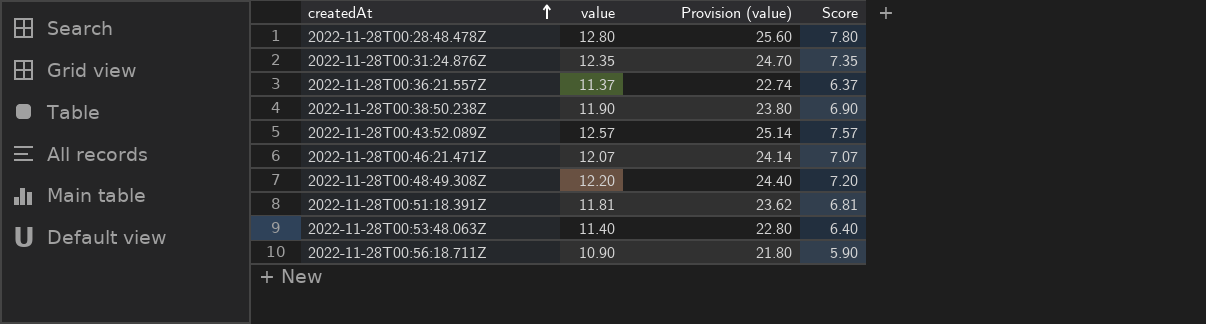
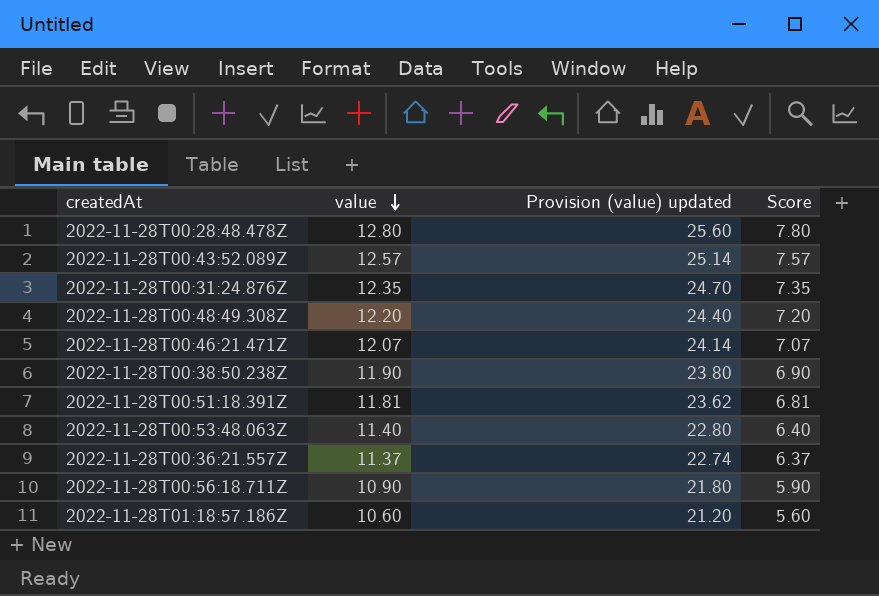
row order: createdAt ascending -> value descending
column name: Provision (value) -> Provision (value) updated
row 2022-11-28T01:18:57.186Z: none -> 10.60 | 21.20 | 5.60

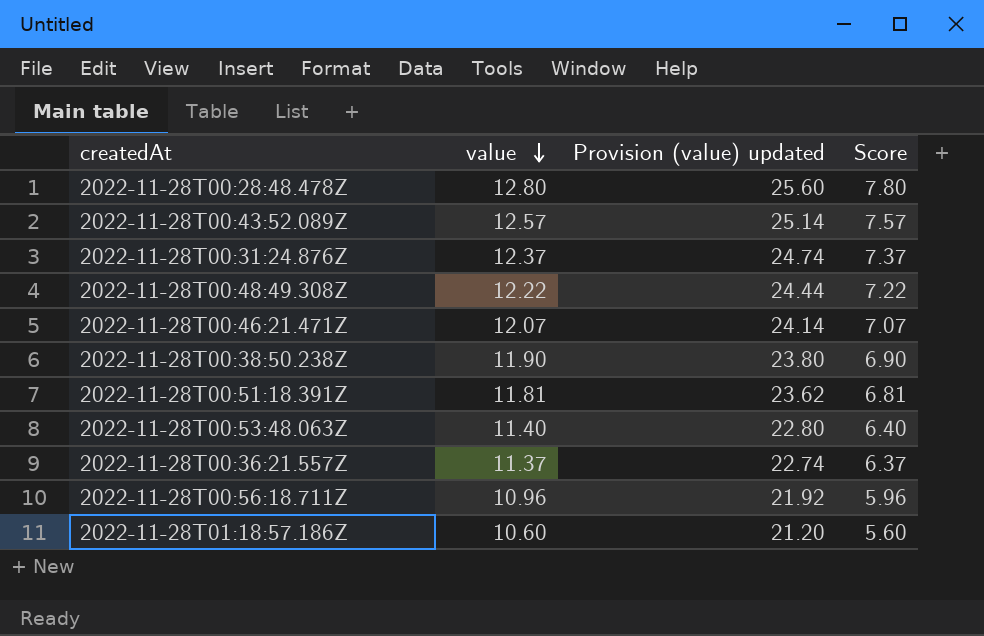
2022-11-28T00:31:24.876Z | value: 12.35 -> 12.37
2022-11-28T00:31:24.876Z | Provision (value) updated: 24.70 -> 24.74
2022-11-28T00:31:24.876Z | Score: 7.35 -> 7.37
2022-11-28T00:48:49.308Z | value: 12.20 -> 12.22
2022-11-28T00:48:49.308Z | Provision (value) updated: 24.40 -> 24.44
2022-11-28T00:48:49.308Z | Score: 7.20 -> 7.22
2022-11-28T00:56:18.711Z | value: 10.90 -> 10.96
2022-11-28T00:56:18.711Z | Provision (value) updated: 21.80 -> 21.92
2022-11-28T00:56:18.711Z | Score: 5.90 -> 5.96

